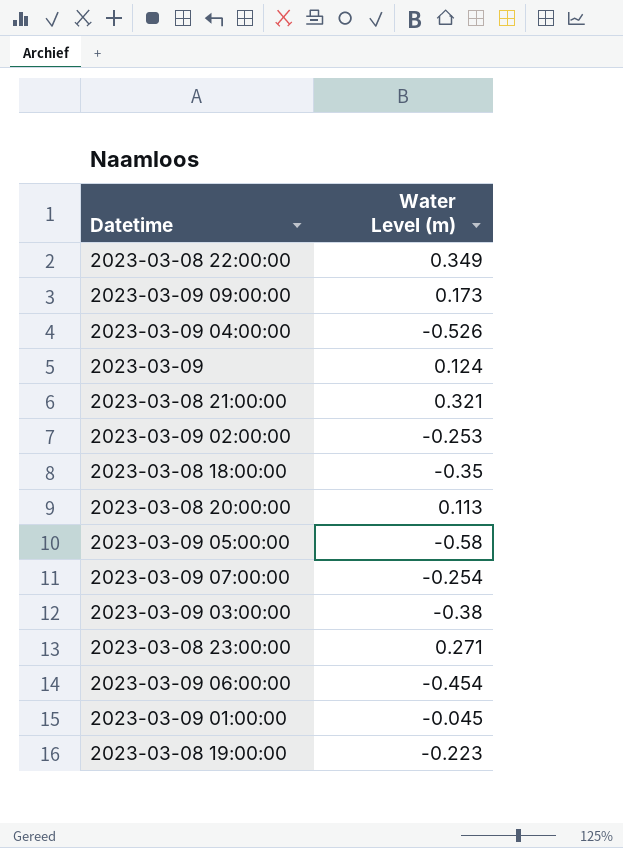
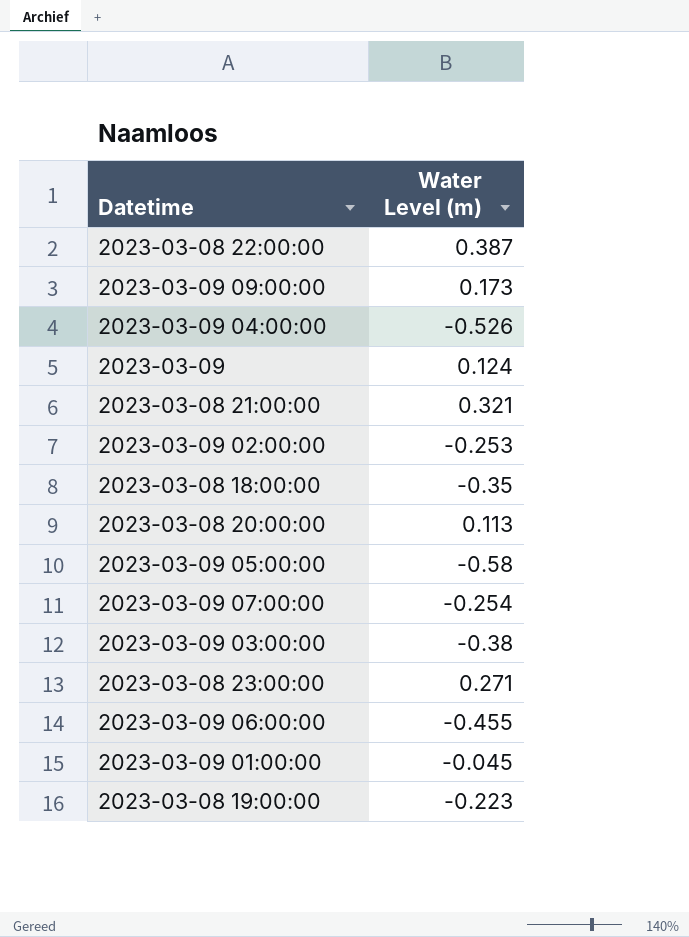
2023-03-08 22:00:00 | Water Level (m): 0.349 -> 0.387
2023-03-09 06:00:00 | Water Level (m): -0.454 -> -0.455

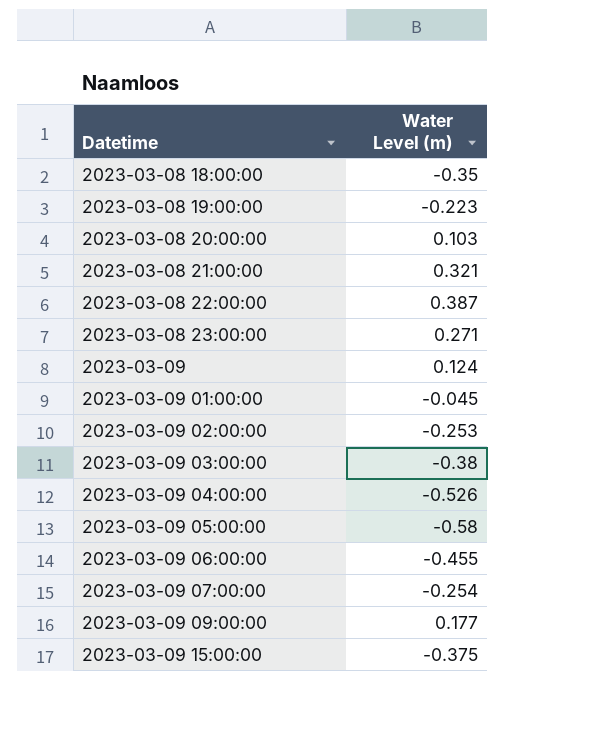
row order: none -> Datetime ascending
2023-03-08 20:00:00 | Water Level (m): 0.113 -> 0.103
2023-03-09 09:00:00 | Water Level (m): 0.173 -> 0.177
row 2023-03-09 15:00:00: none -> -0.375

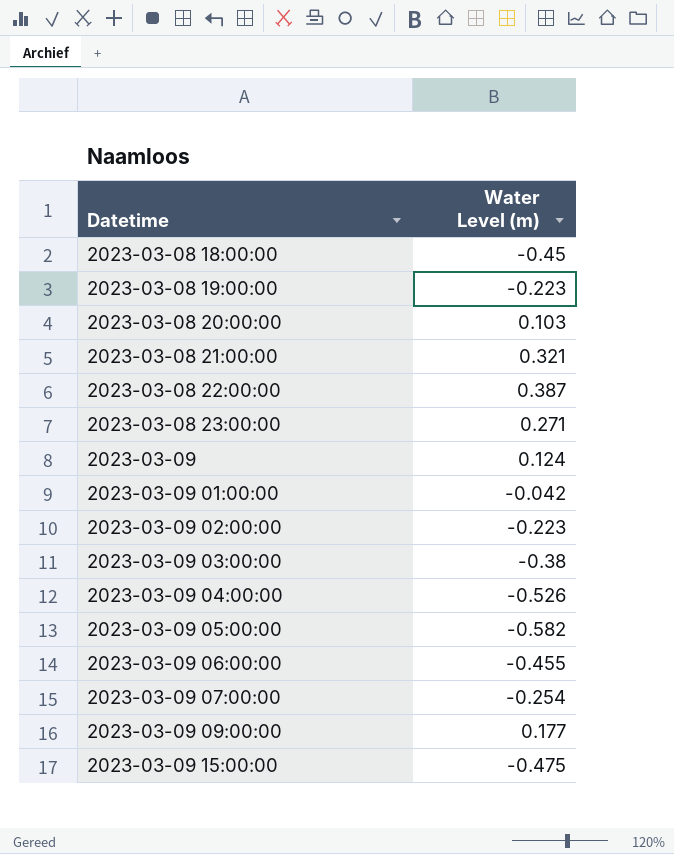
2023-03-08 18:00:00 | Water Level (m): -0.35 -> -0.45
2023-03-09 01:00:00 | Water Level (m): -0.045 -> -0.042
2023-03-09 02:00:00 | Water Level (m): -0.253 -> -0.223
2023-03-09 05:00:00 | Water Level (m): -0.58 -> -0.582
2023-03-09 15:00:00 | Water Level (m): -0.375 -> -0.475

